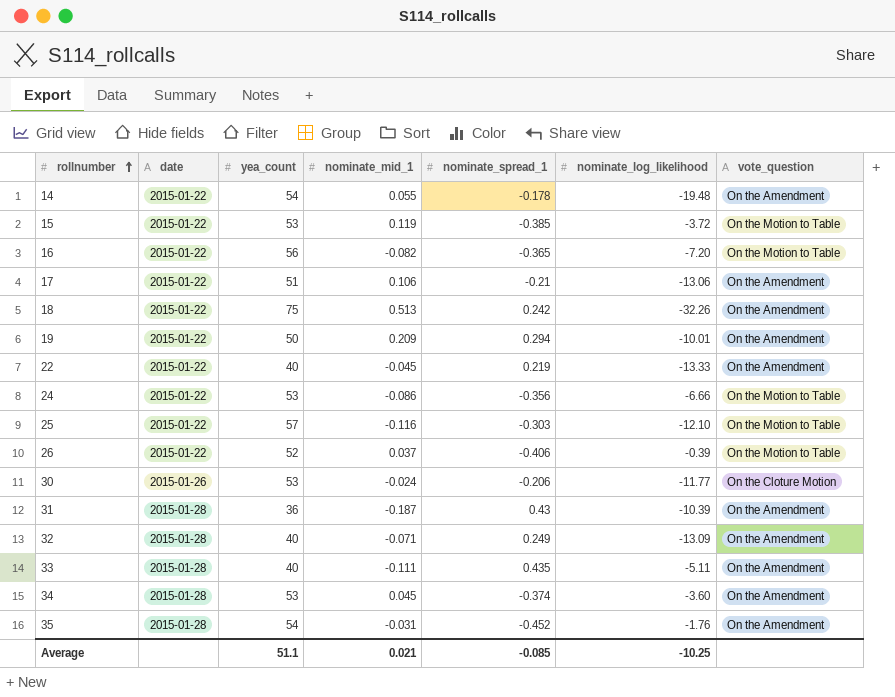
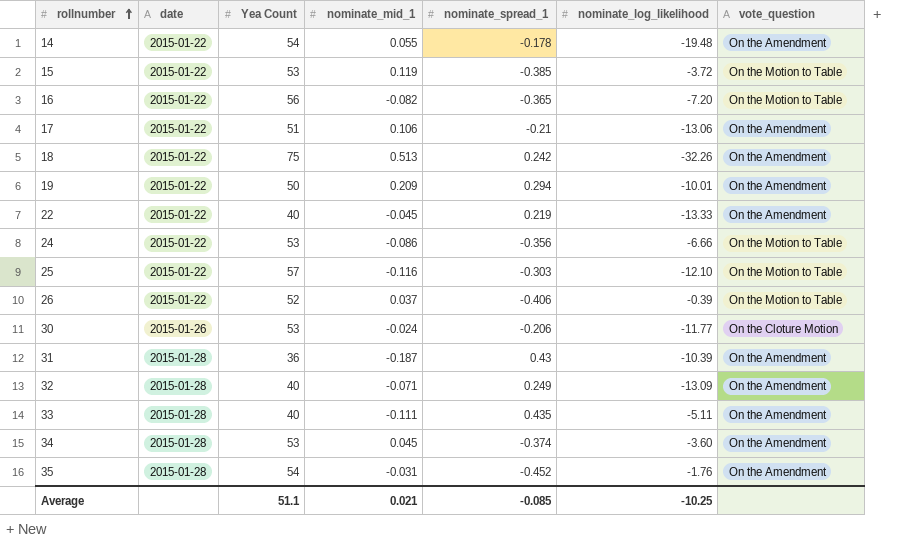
column name: yea_count -> Yea Count

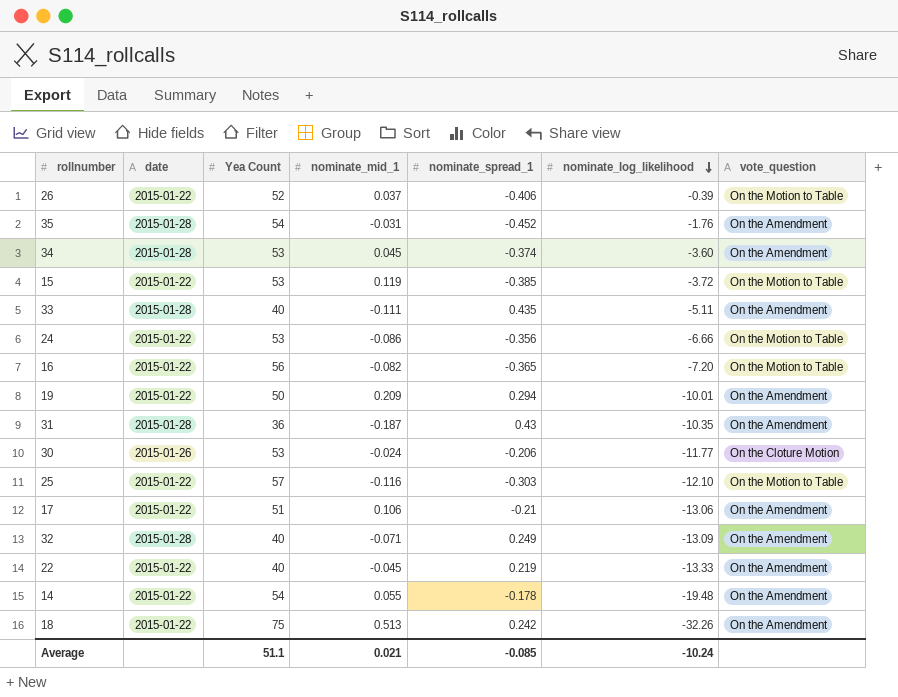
row order: rollnumber ascending -> nominate_log_likelihood descending
31 | nominate_log_likelihood: -10.39 -> -10.35
Average | nominate_log_likelihood: -10.25 -> -10.24

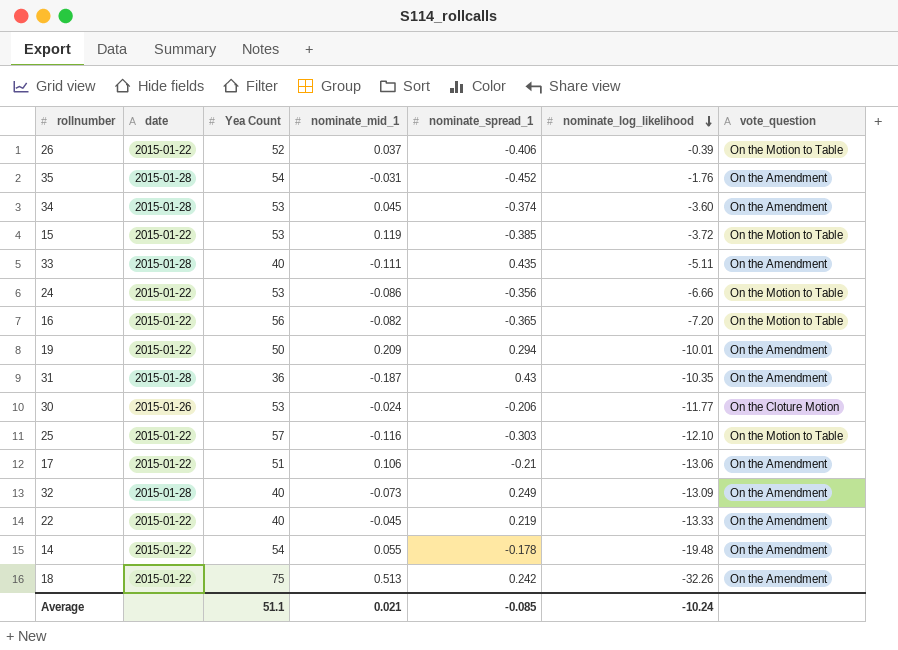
32 | nominate_mid_1: -0.071 -> -0.073

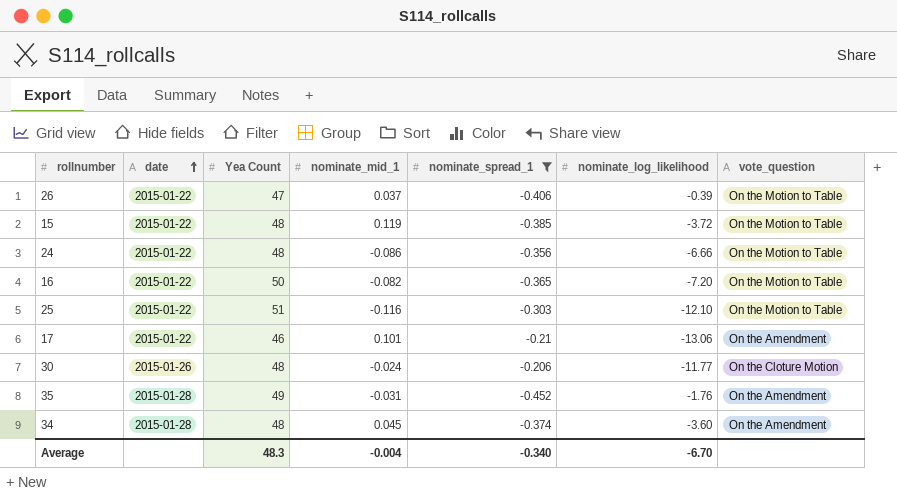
filter: none -> nominate_spread_1 <= -0.206
row order: nominate_log_likelihood descending -> date ascending
26 | Yea Count: 52 -> 47
15 | Yea Count: 53 -> 48
24 | Yea Count: 53 -> 48
16 | Yea Count: 56 -> 50
25 | Yea Count: 57 -> 51
17 | Yea Count: 51 -> 46
17 | nominate_mid_1: 0.106 -> 0.101
30 | Yea Count: 53 -> 48
35 | Yea Count: 54 -> 49
34 | Yea Count: 53 -> 48
Average | Yea Count: 51.1 -> 48.3
Average | nominate_mid_1: 0.021 -> -0.004
Average | nominate_spread_1: -0.085 -> -0.340
Average | nominate_log_likelihood: -10.24 -> -6.70

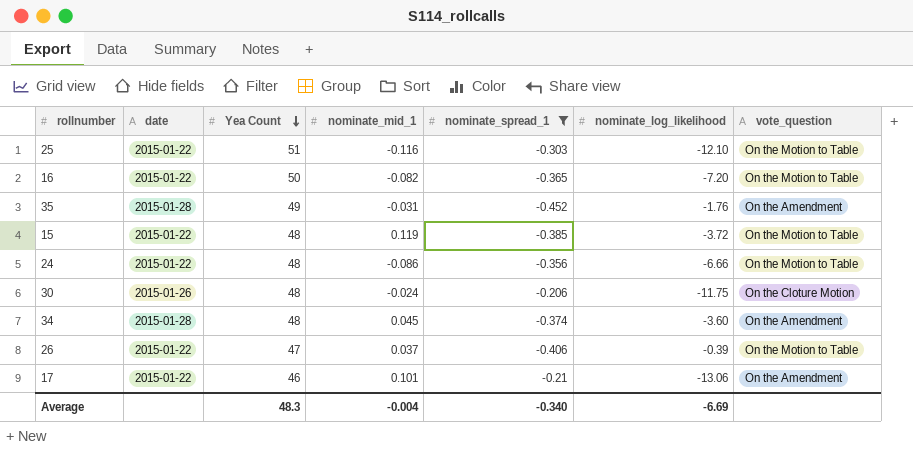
row order: date ascending -> Yea Count descending
30 | nominate_log_likelihood: -11.77 -> -11.75
Average | nominate_log_likelihood: -6.70 -> -6.69

